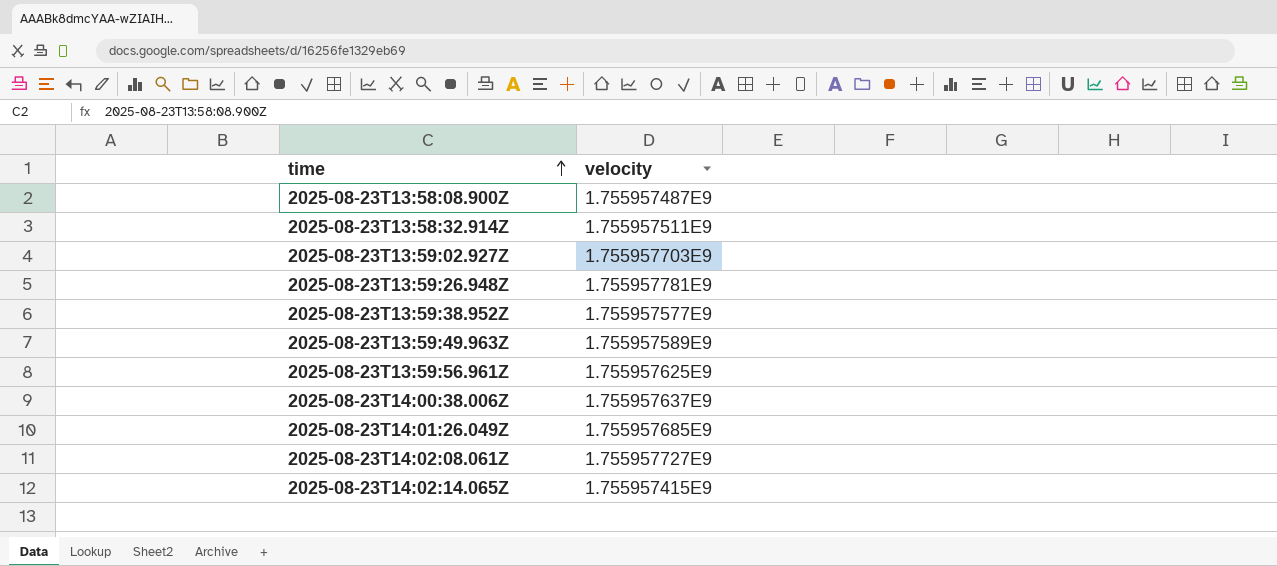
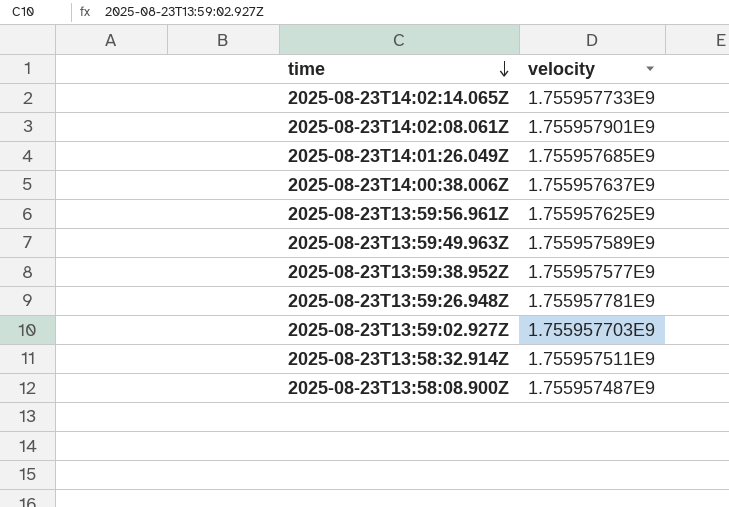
row order: time ascending -> time descending
2025-08-23T14:02:14.065Z | velocity: 1.755957415E9 -> 1.755957733E9
2025-08-23T14:02:08.061Z | velocity: 1.755957727E9 -> 1.755957901E9

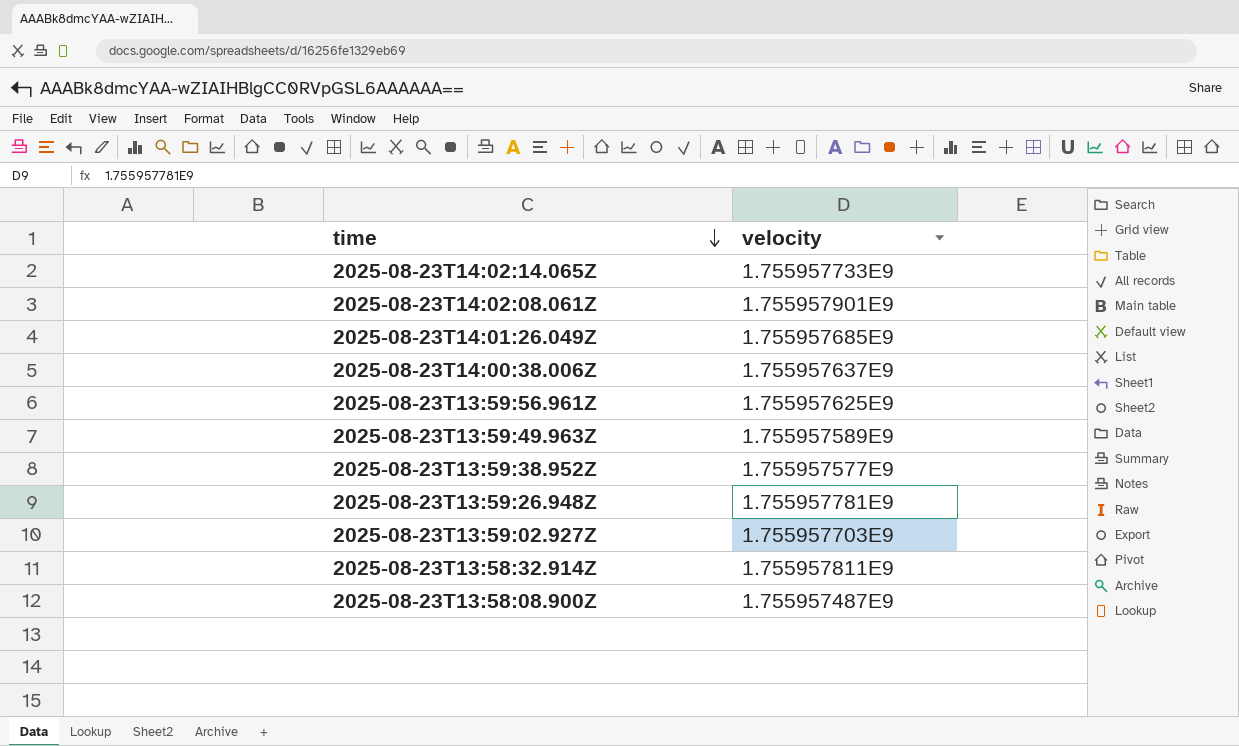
2025-08-23T13:58:32.914Z | velocity: 1.755957511E9 -> 1.755957811E9

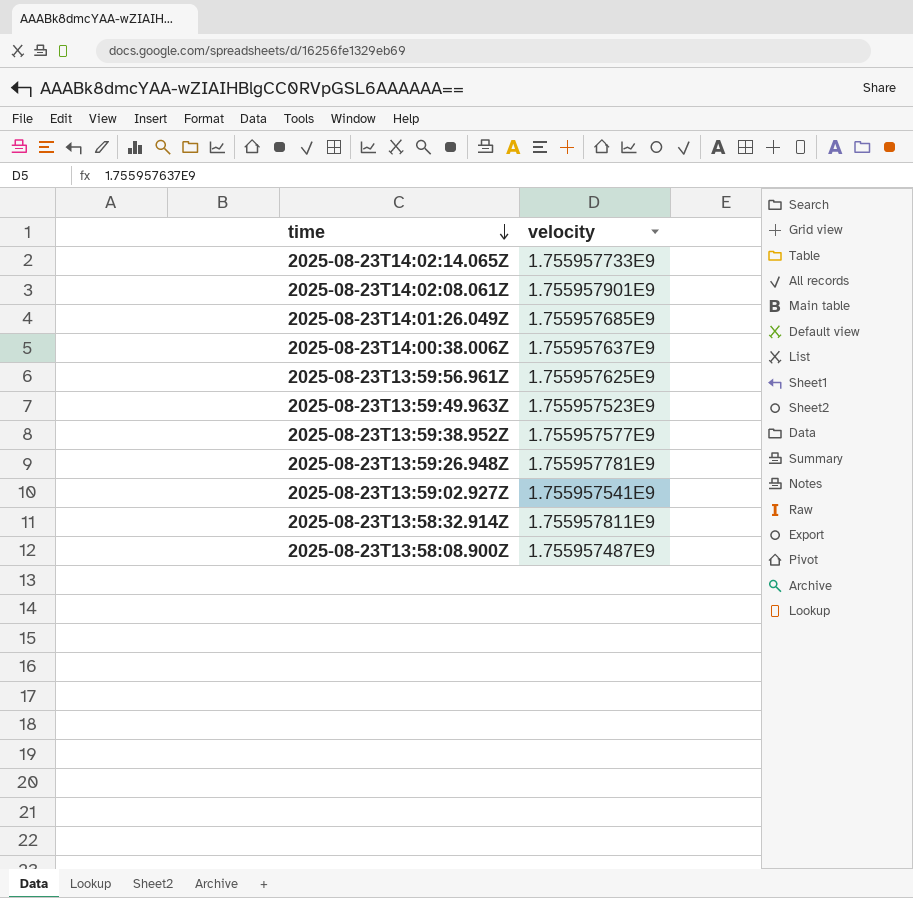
2025-08-23T13:59:49.963Z | velocity: 1.755957589E9 -> 1.755957523E9
2025-08-23T13:59:02.927Z | velocity: 1.755957703E9 -> 1.755957541E9

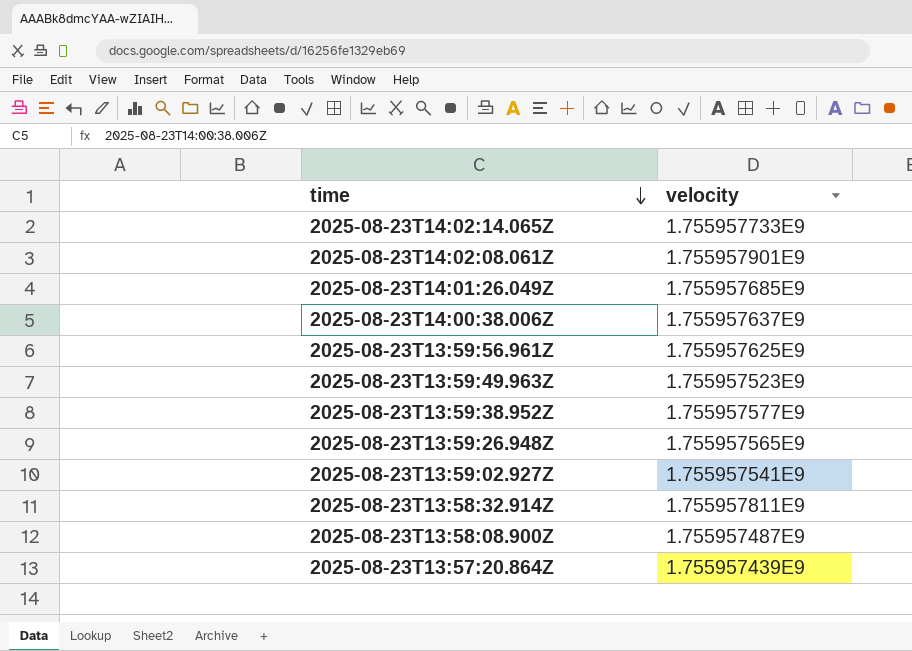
2025-08-23T13:59:26.948Z | velocity: 1.755957781E9 -> 1.755957565E9
row 2025-08-23T13:57:20.864Z: none -> 1.755957439E9

